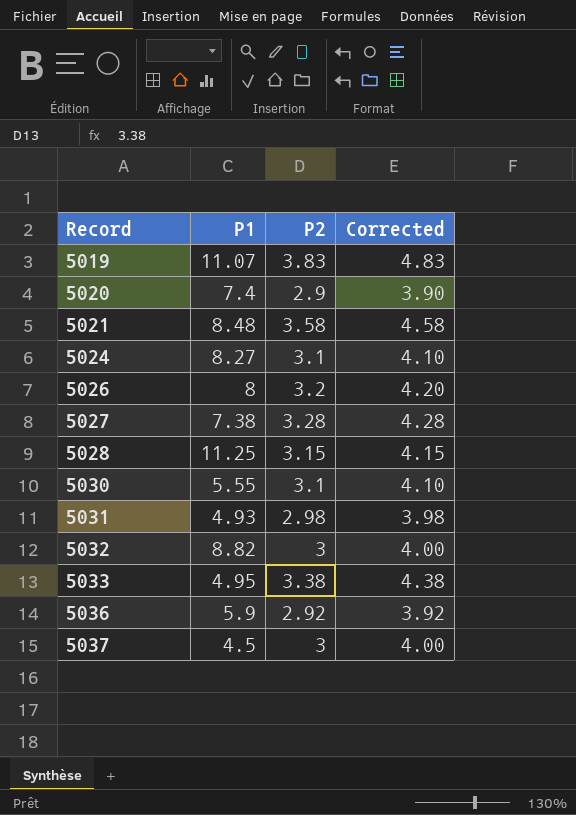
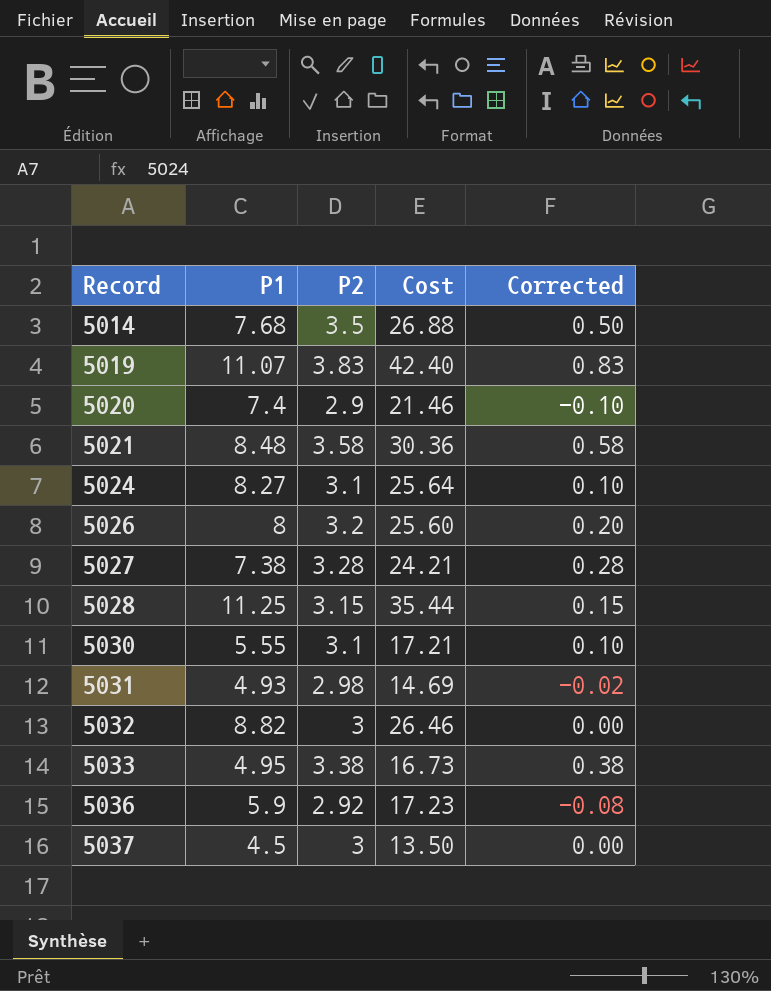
column Cost | formula: none -> [P1] * [P2]
column Corrected | formula: [P2] + 1 -> [P2] - 3
row 5014: none -> 7.68 | 3.5 | 26.88 | 0.50

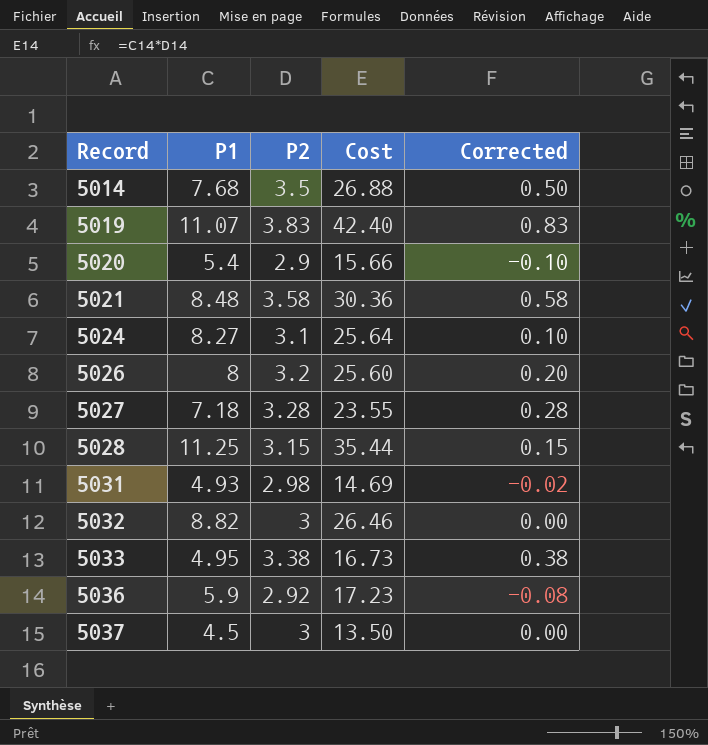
row 5030: 5.55 | 3.1 | 17.21 | 0.10 -> none
5020 | P1: 7.4 -> 5.4
5020 | Cost: 21.46 -> 15.66
5027 | P1: 7.38 -> 7.18
5027 | Cost: 24.21 -> 23.55

